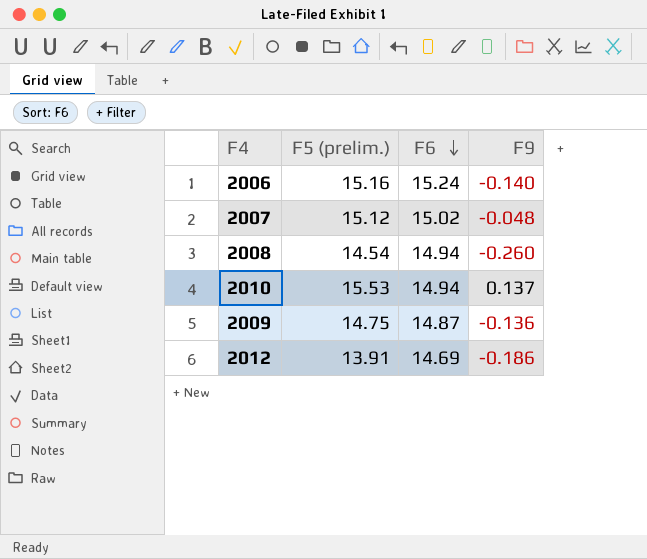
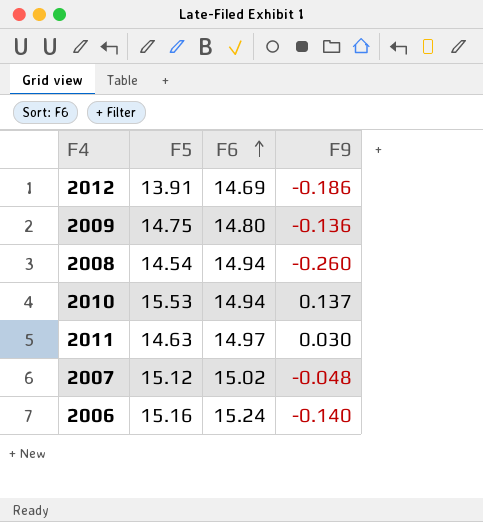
row order: F6 descending -> F6 ascending
column name: F5 (prelim.) -> F5
2009 | F6: 14.87 -> 14.80
row 2011: none -> 14.63 | 14.97 | 0.030

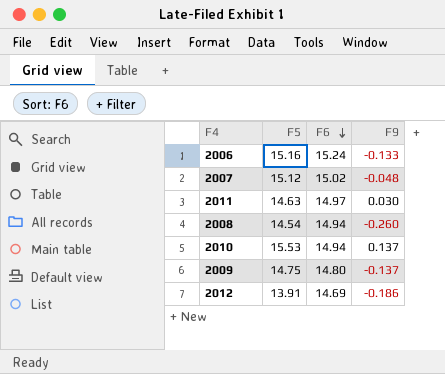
row order: F6 ascending -> F6 descending
2006 | F9: -0.140 -> -0.133
2009 | F9: -0.136 -> -0.137

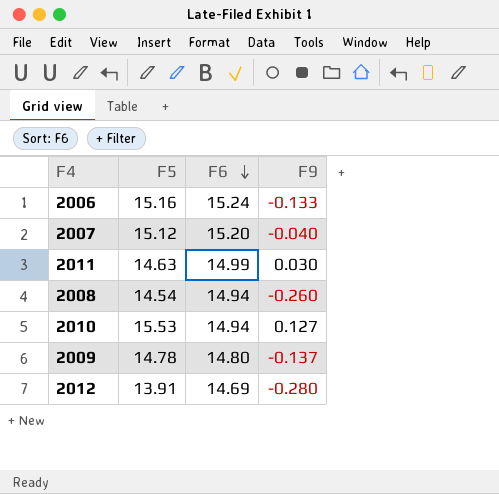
2007 | F6: 15.02 -> 15.20
2007 | F9: -0.048 -> -0.040
2011 | F6: 14.97 -> 14.99
2010 | F9: 0.137 -> 0.127
2009 | F5: 14.75 -> 14.78
2012 | F9: -0.186 -> -0.280

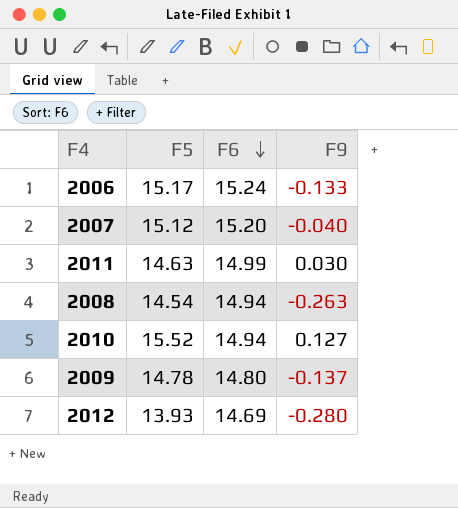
2006 | F5: 15.16 -> 15.17
2008 | F9: -0.260 -> -0.263
2010 | F5: 15.53 -> 15.52
2012 | F5: 13.91 -> 13.93

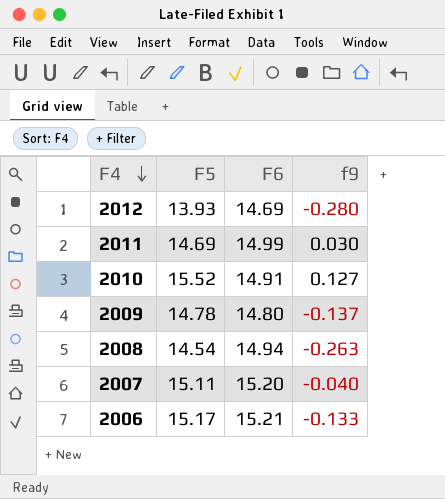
row order: F6 descending -> F4 descending
column name: F9 -> f9
2011 | F5: 14.63 -> 14.69
2010 | F6: 14.94 -> 14.91
2007 | F5: 15.12 -> 15.11
2006 | F6: 15.24 -> 15.21

